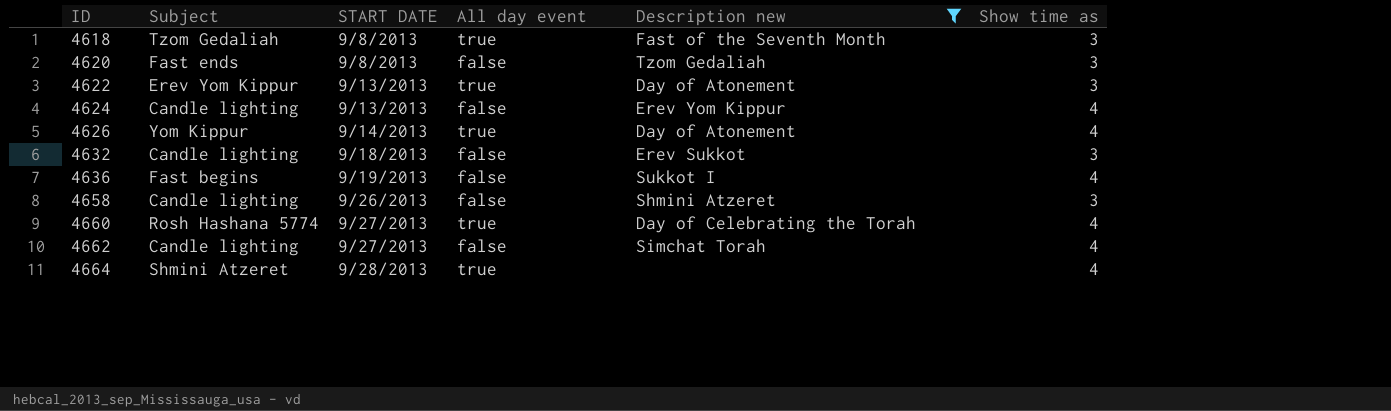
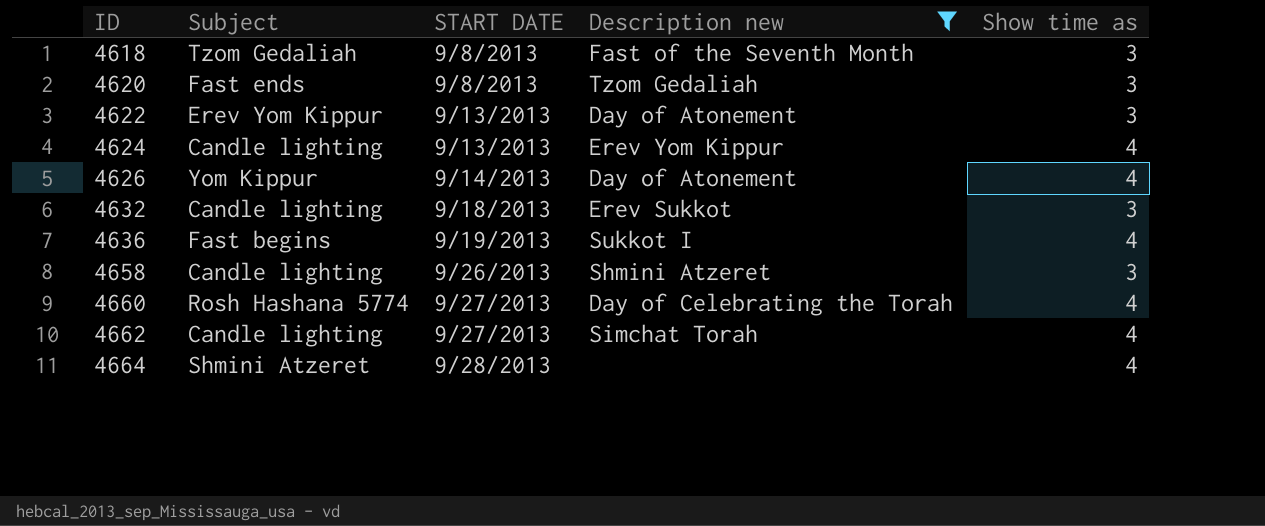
column All day event | position: 4 -> none

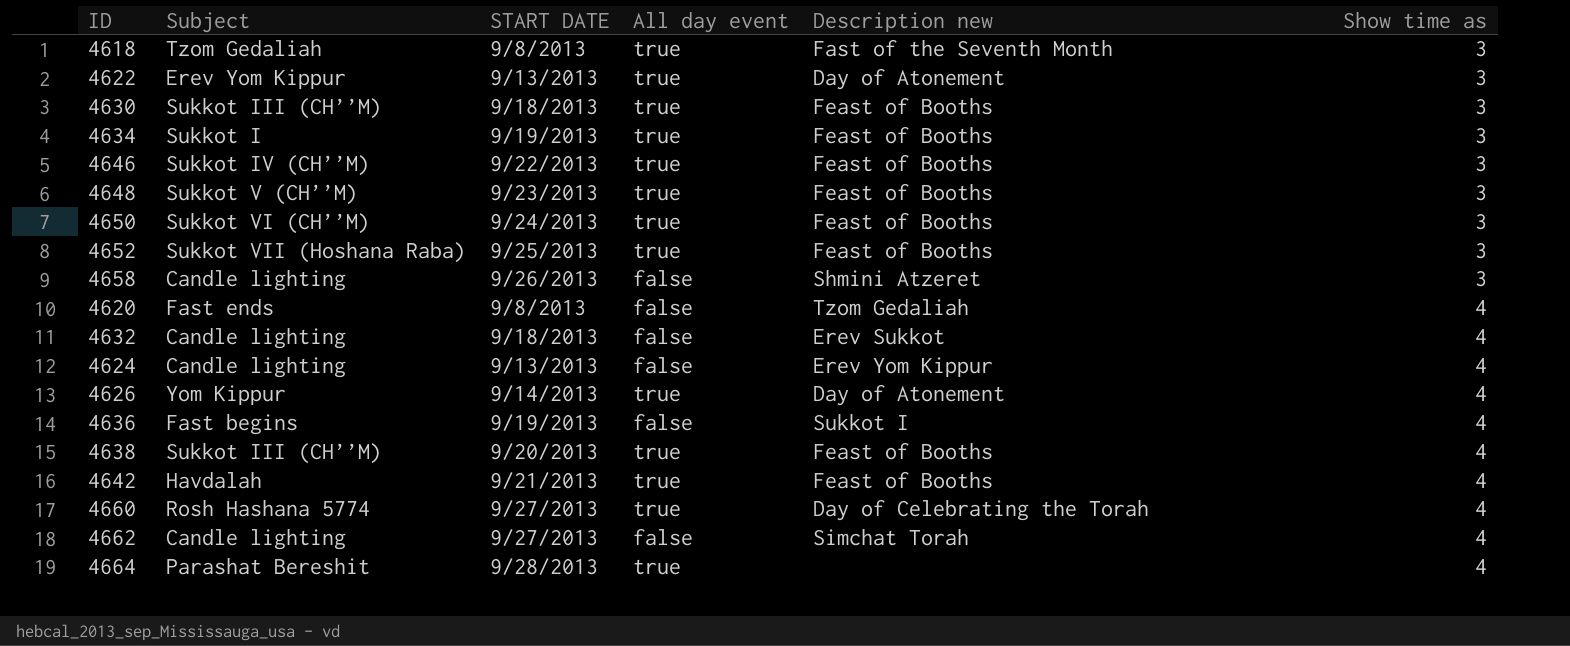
filter: Description new != Feast of Booths -> none
row order: ID ascending -> Show time as ascending
column All day event | position: none -> 4
4620 | Show time as: 3 -> 4
4632 | Show time as: 3 -> 4
4664 | Subject: Shmini Atzeret -> Parashat Bereshit

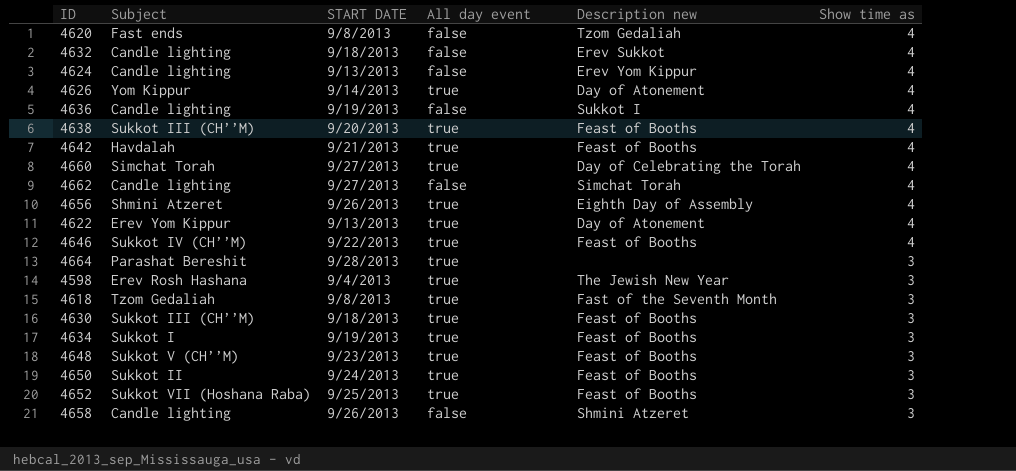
row order: Show time as ascending -> Show time as descending
4636 | Subject: Fast begins -> Candle lighting
4660 | Subject: Rosh Hashana 5774 -> Simchat Torah
row 4656: none -> Shmini Atzeret | 9/26/2013 | true | Eighth Day of Assembly | 4
4622 | Show time as: 3 -> 4
4646 | Show time as: 3 -> 4
4664 | Show time as: 4 -> 3
row 4598: none -> Erev Rosh Hashana | 9/4/2013 | true | The Jewish New Year | 3
4650 | Subject: Sukkot VI (CH’’M) -> Sukkot II

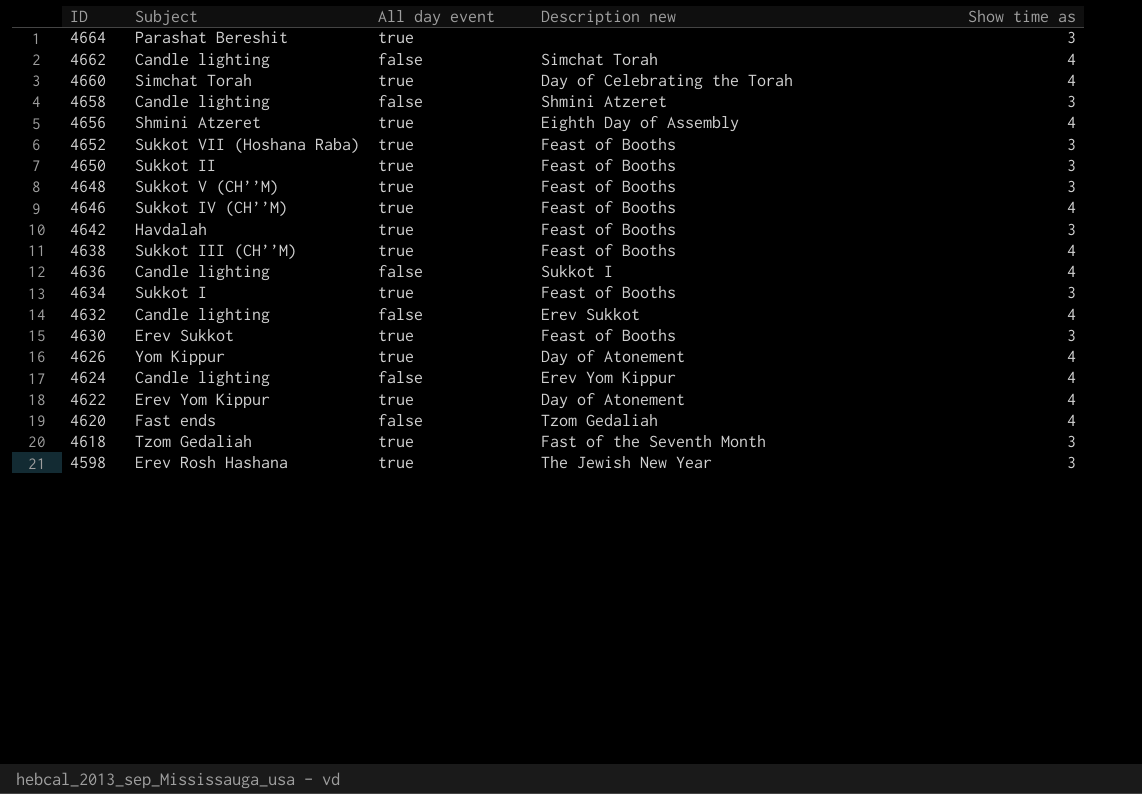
row order: Show time as descending -> ID descending
column START DATE | position: 3 -> none
4642 | Show time as: 4 -> 3
4630 | Subject: Sukkot III (CH’’M) -> Erev Sukkot

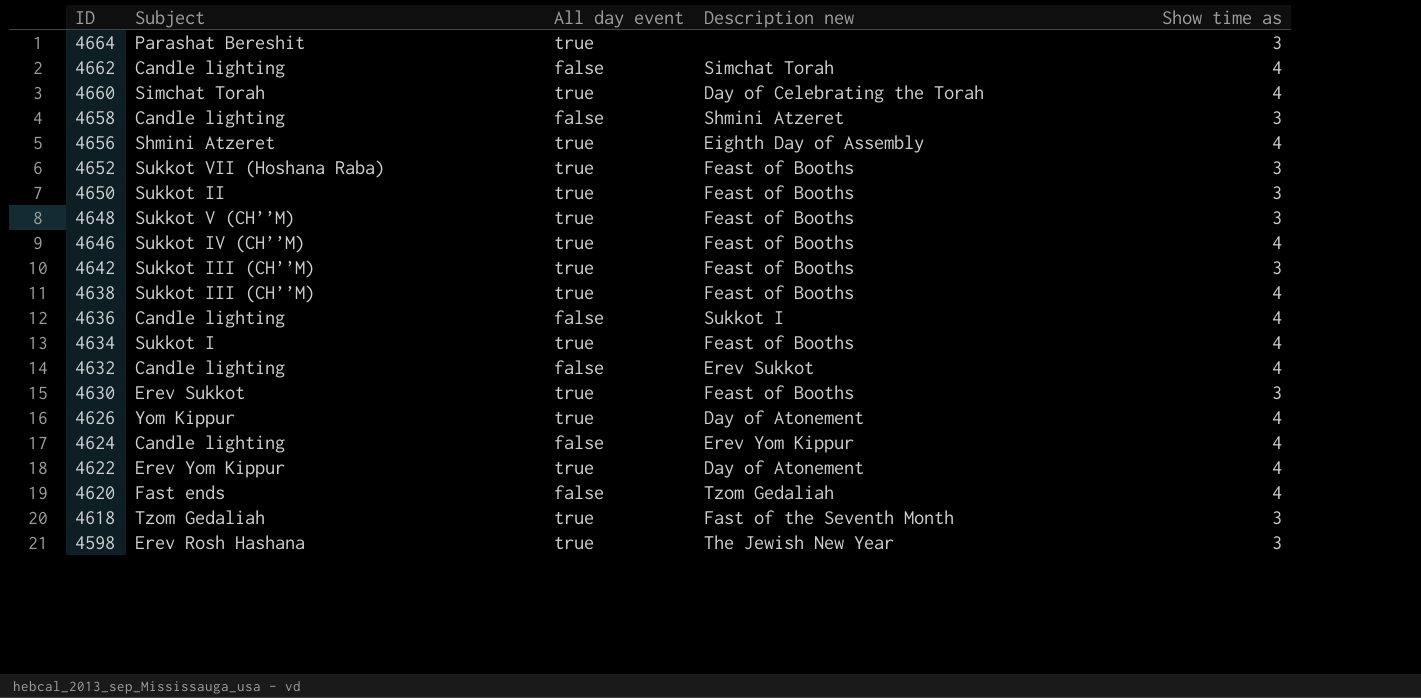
4642 | Subject: Havdalah -> Sukkot III (CH’’M)
4634 | Show time as: 3 -> 4

